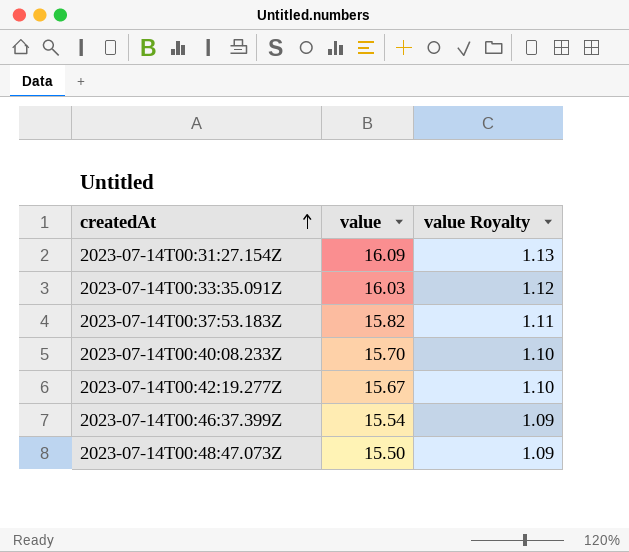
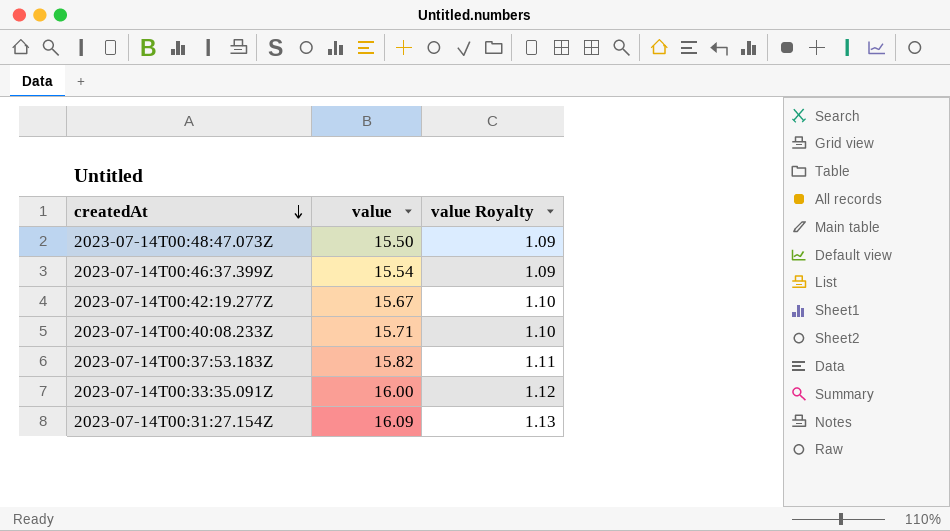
row order: createdAt ascending -> createdAt descending
2023-07-14T00:40:08.233Z | value: 15.70 -> 15.71
2023-07-14T00:33:35.091Z | value: 16.03 -> 16.00

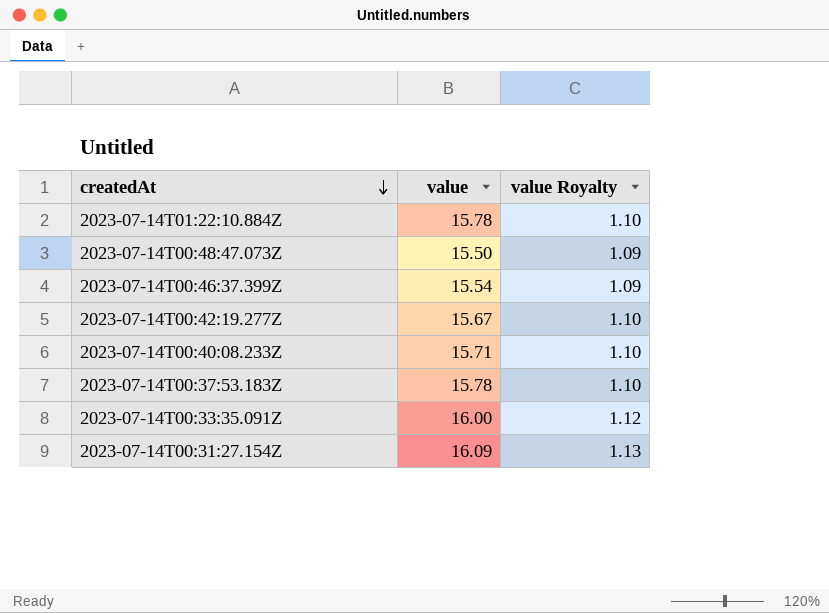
row 2023-07-14T01:22:10.884Z: none -> 15.78 | 1.10
2023-07-14T00:37:53.183Z | value: 15.82 -> 15.78
2023-07-14T00:37:53.183Z | value Royalty: 1.11 -> 1.10

